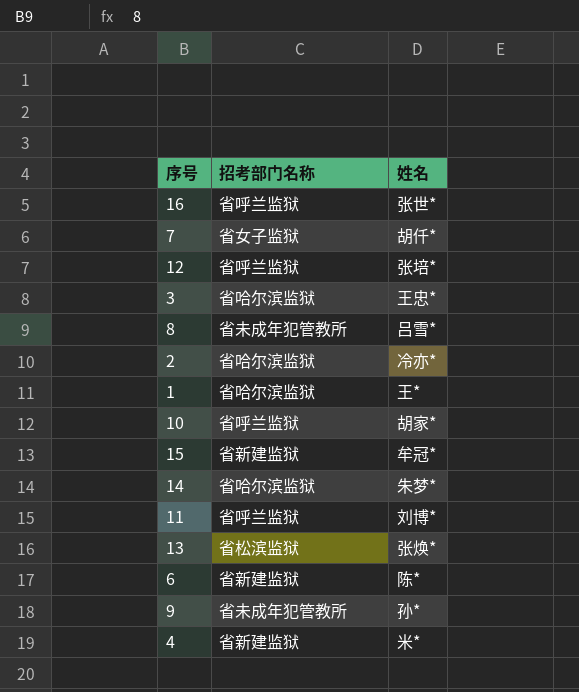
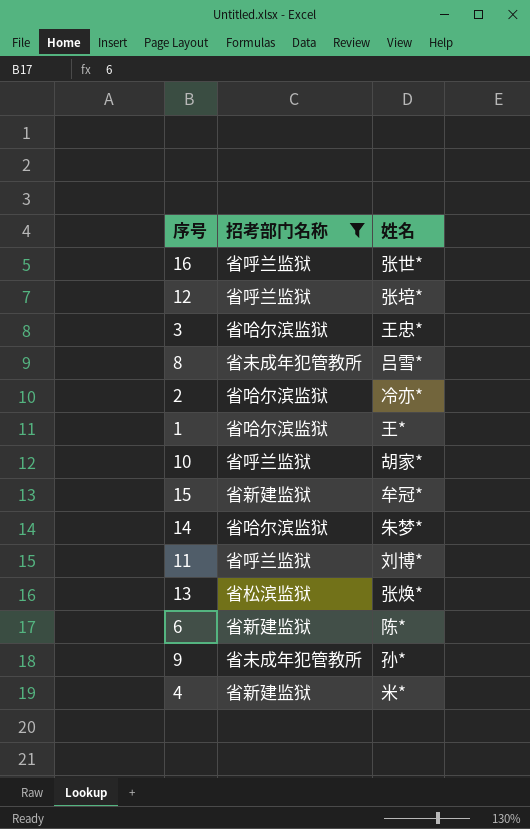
filter: none -> 招考部门名称 != 省女子监狱

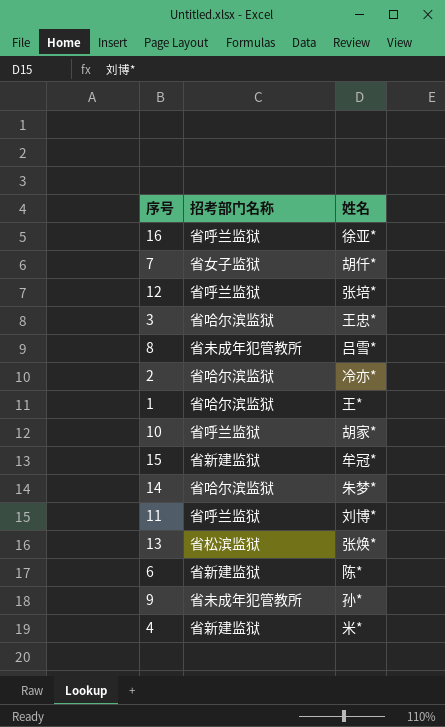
filter: 招考部门名称 != 省女子监狱 -> none
16 | 姓名: 张世* -> 徐亚*

